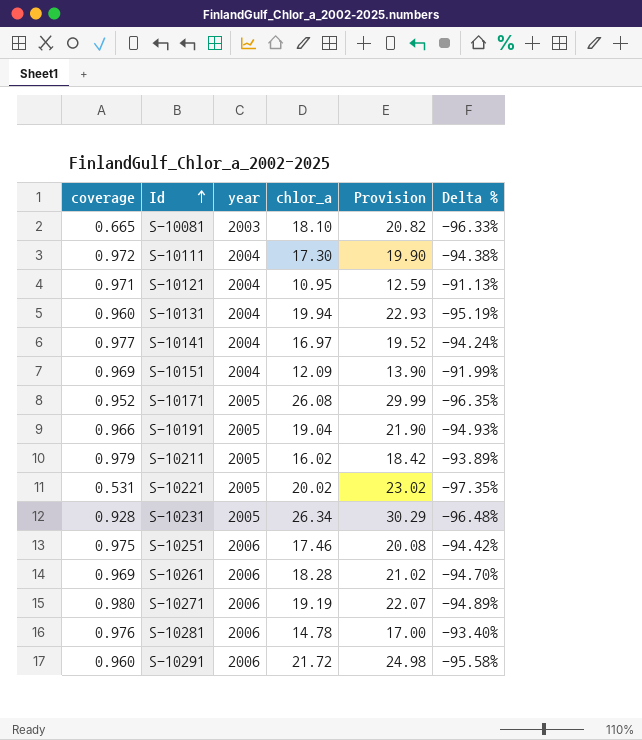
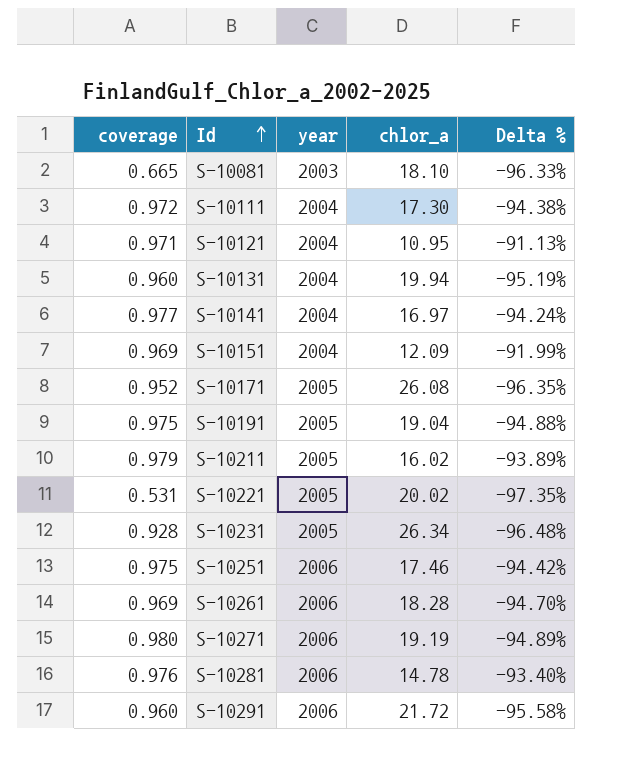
column Provision | formula: [chlor_a] * 1.15 -> none
S-10191 | coverage: 0.966 -> 0.975
S-10191 | Delta %: -94.93% -> -94.88%

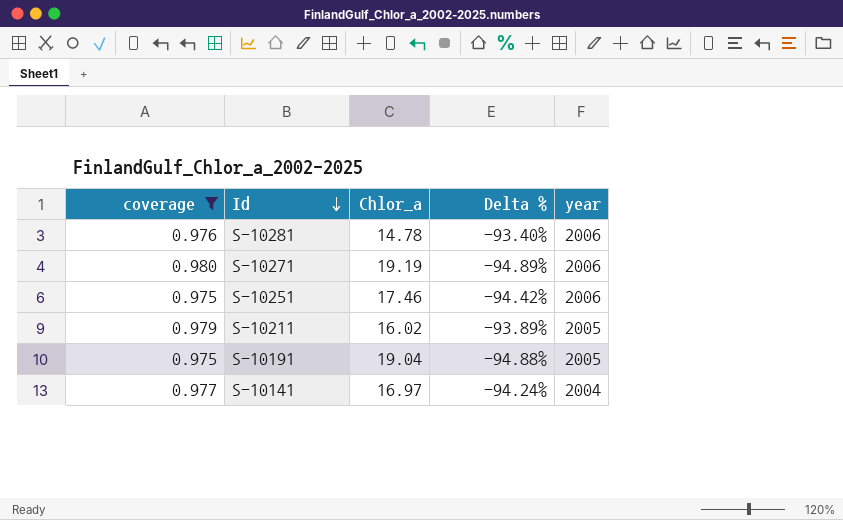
filter: none -> coverage >= 0.975
row order: Id ascending -> Id descending
column name: chlor_a -> Chlor_a
column year | position: 3 -> 5

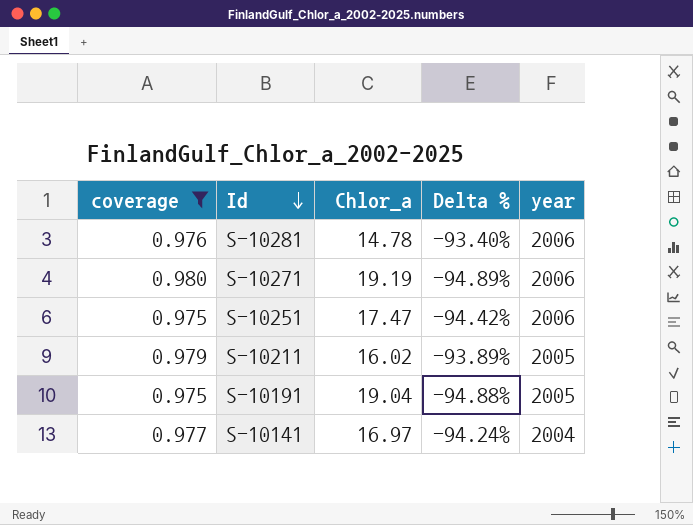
S-10251 | Chlor_a: 17.46 -> 17.47

